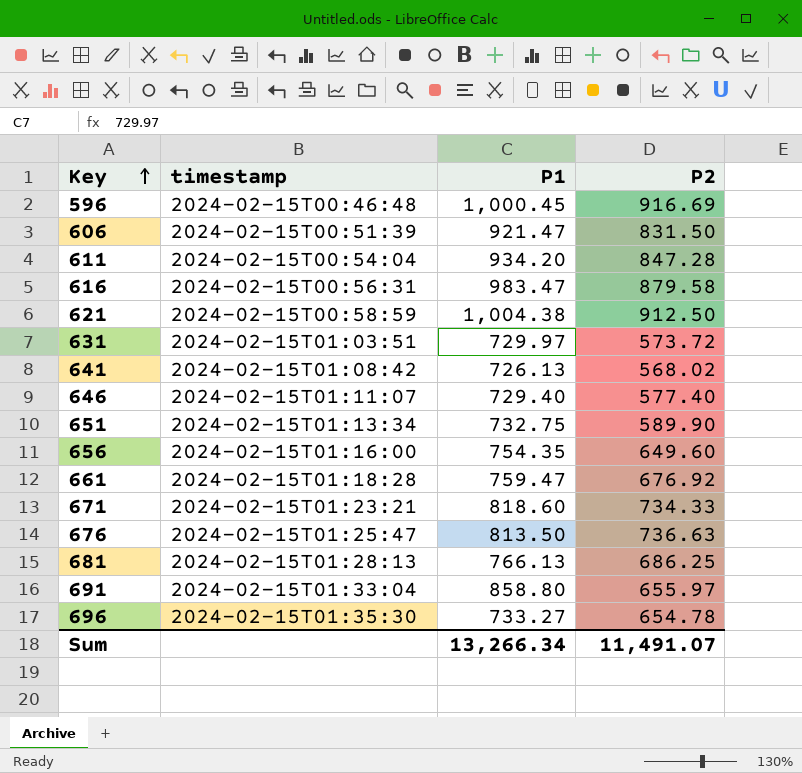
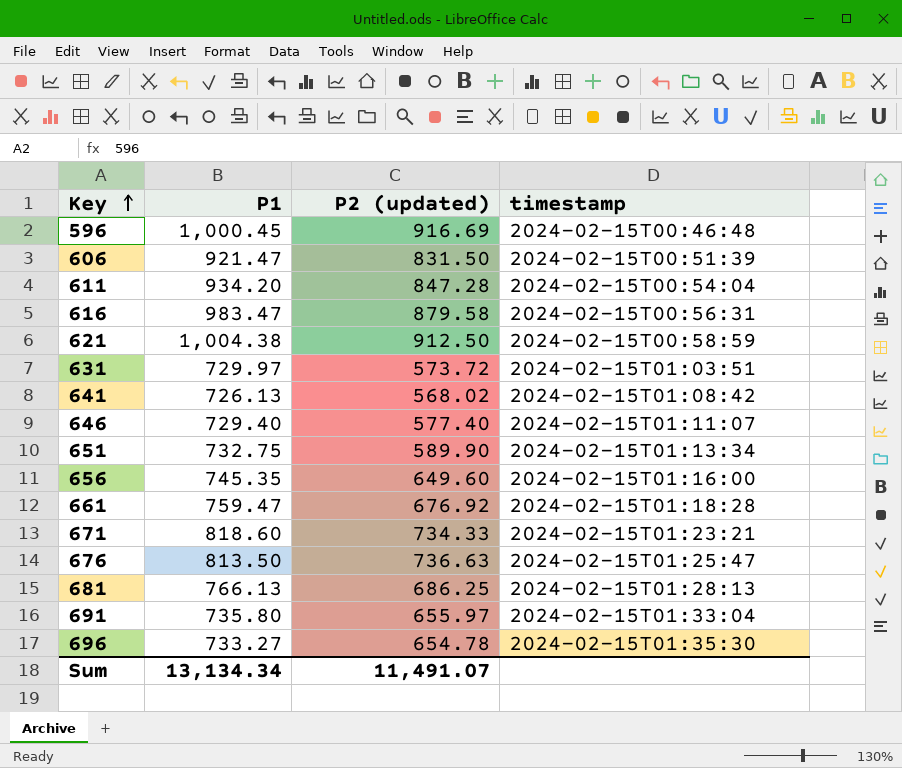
column name: P2 -> P2 (updated)
column timestamp | position: 2 -> 4
656 | P1: 754.35 -> 745.35
691 | P1: 858.80 -> 735.80
Sum | P1: 13,266.34 -> 13,134.34

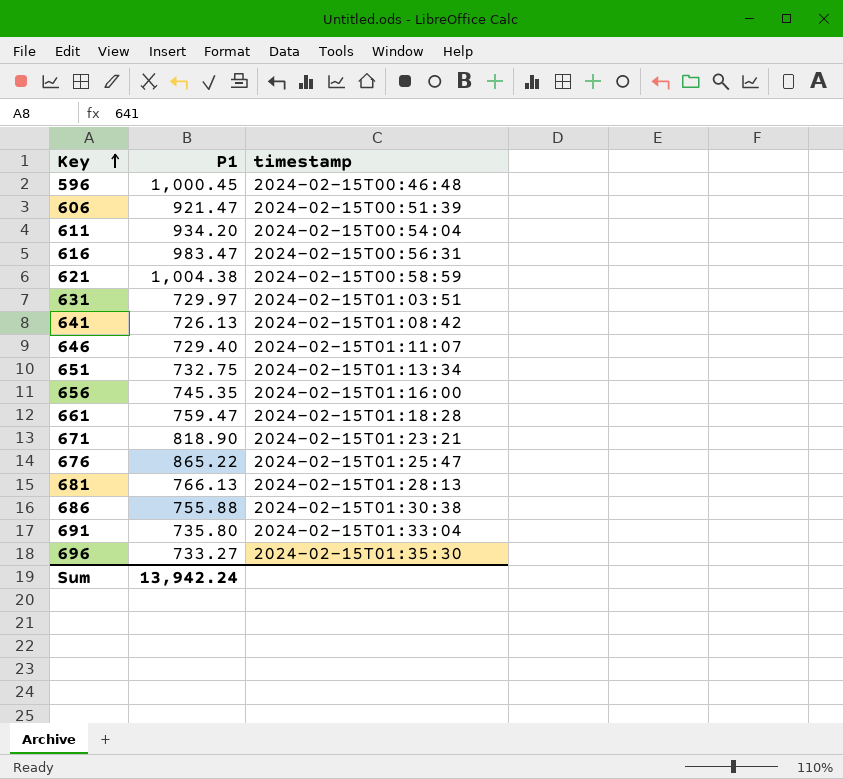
column P2 (updated) | position: 3 -> none
671 | P1: 818.60 -> 818.90
676 | P1: 813.50 -> 865.22
row 686: none -> 755.88 | 2024-02-15T01:30:38
Sum | P1: 13,134.34 -> 13,942.24

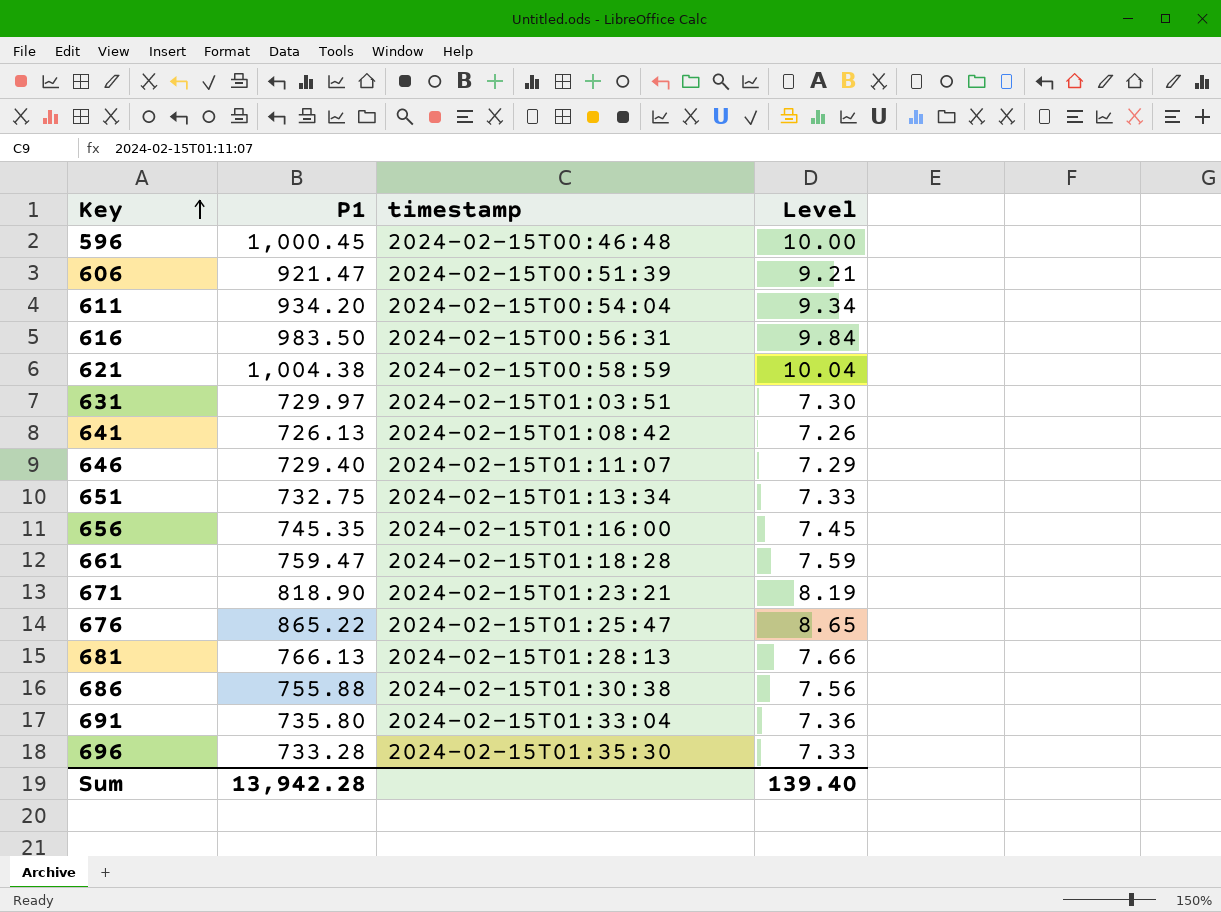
column Level | formula: none -> [P1] * 0.01
616 | P1: 983.47 -> 983.50
696 | P1: 733.27 -> 733.28
Sum | P1: 13,942.24 -> 13,942.28

